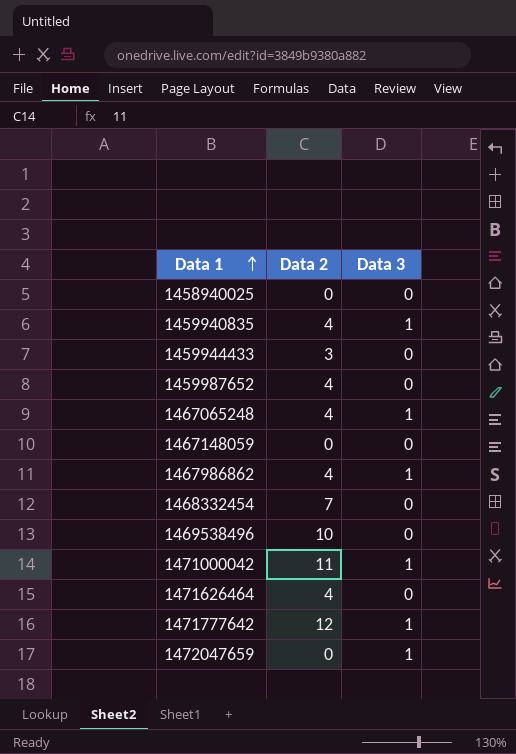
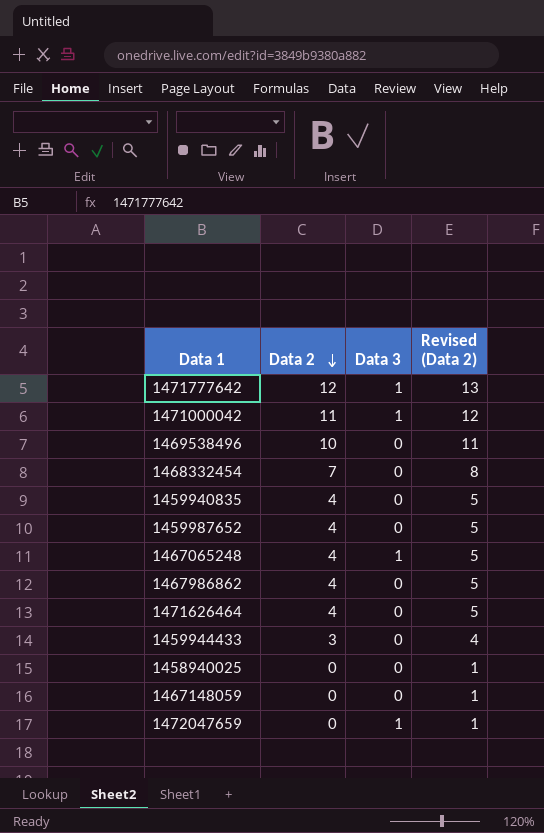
row order: Data 1 ascending -> Data 2 descending
column Revised (Data 2) | formula: none -> [Data 2] + 1
1459940835 | Data 3: 1 -> 0
1467986862 | Data 3: 1 -> 0

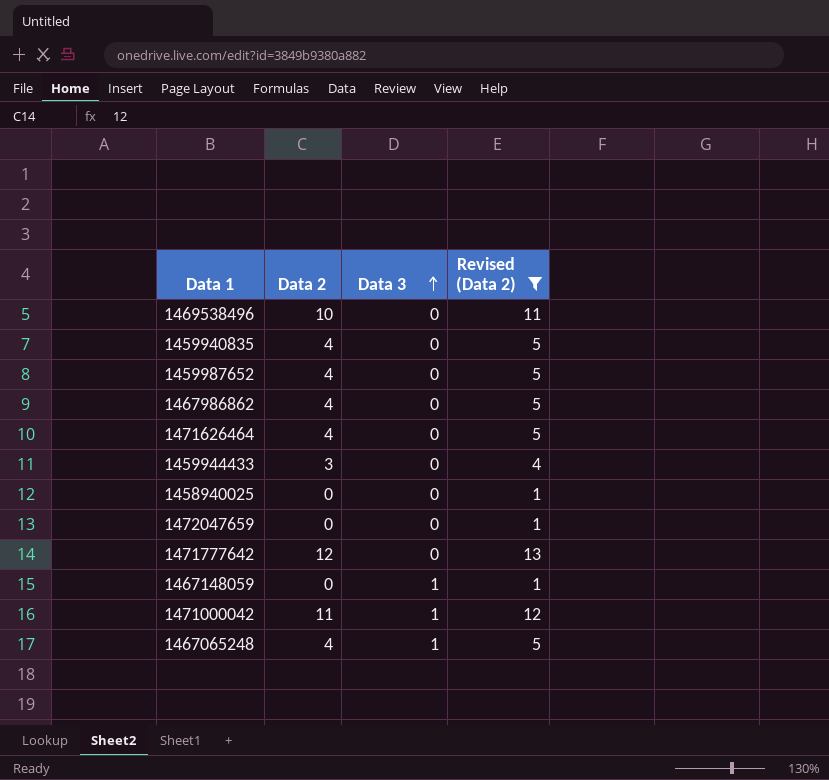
filter: none -> Revised (Data 2) != 8
row order: Data 2 descending -> Data 3 ascending
1472047659 | Data 3: 1 -> 0
1471777642 | Data 3: 1 -> 0
1467148059 | Data 3: 0 -> 1

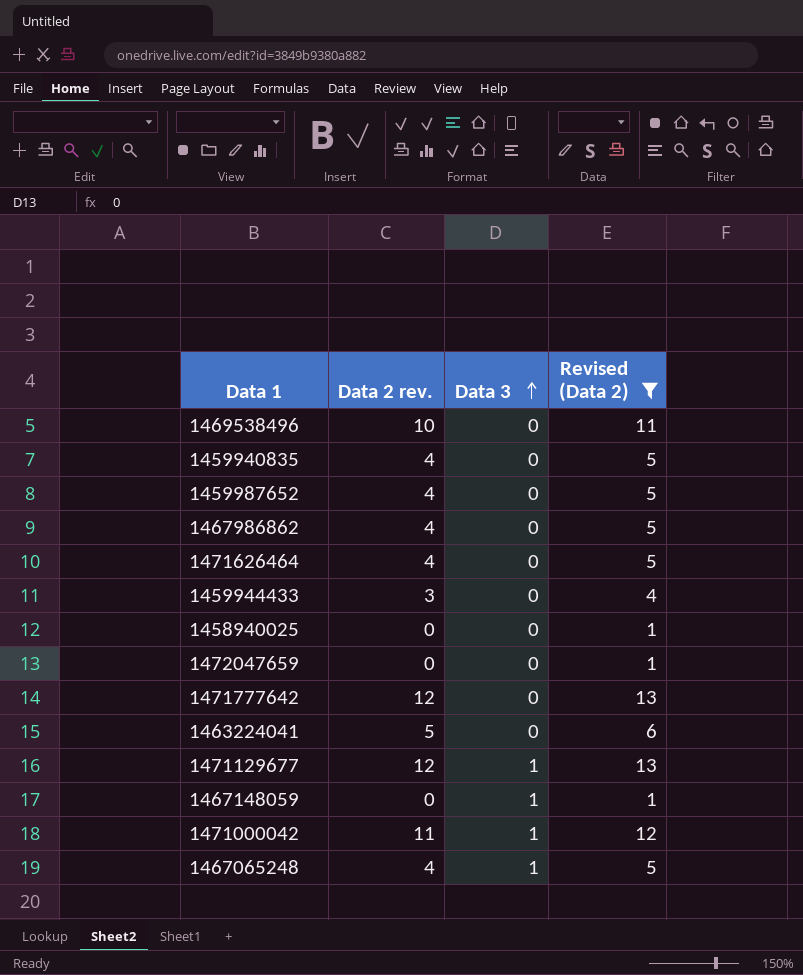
column name: Data 2 -> Data 2 rev.
row 1463224041: none -> 5 | 0 | 6
row 1471129677: none -> 12 | 1 | 13

